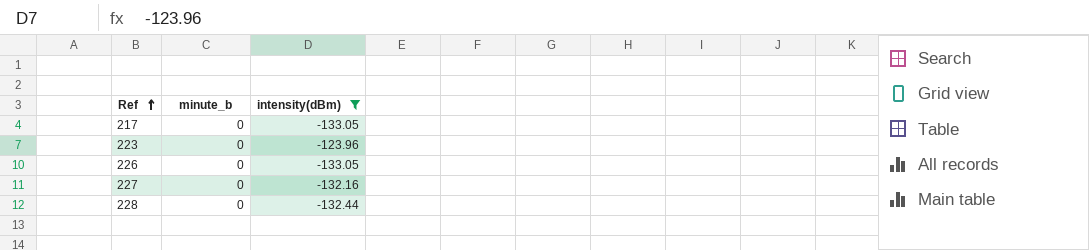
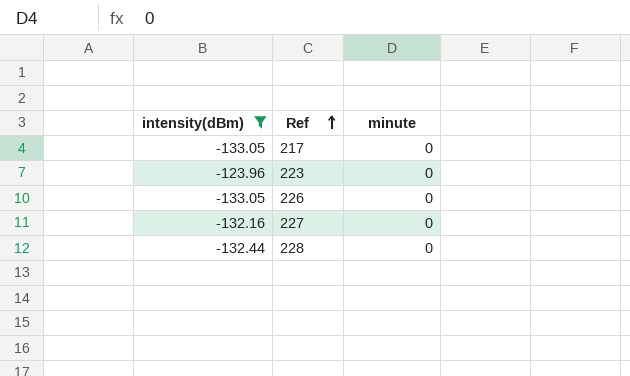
column intensity(dBm) | position: 3 -> 1
column name: minute_b -> minute

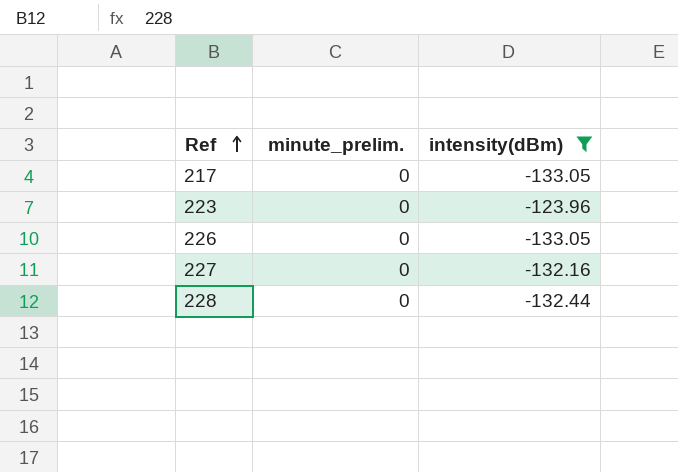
column name: minute -> minute_prelim.
column intensity(dBm) | position: 1 -> 3

